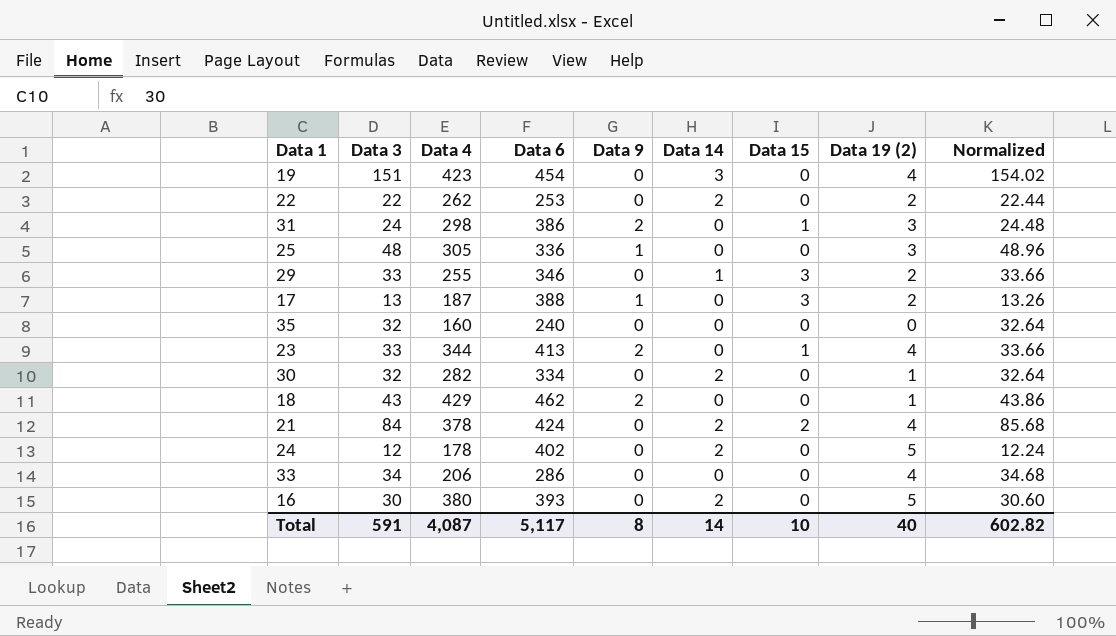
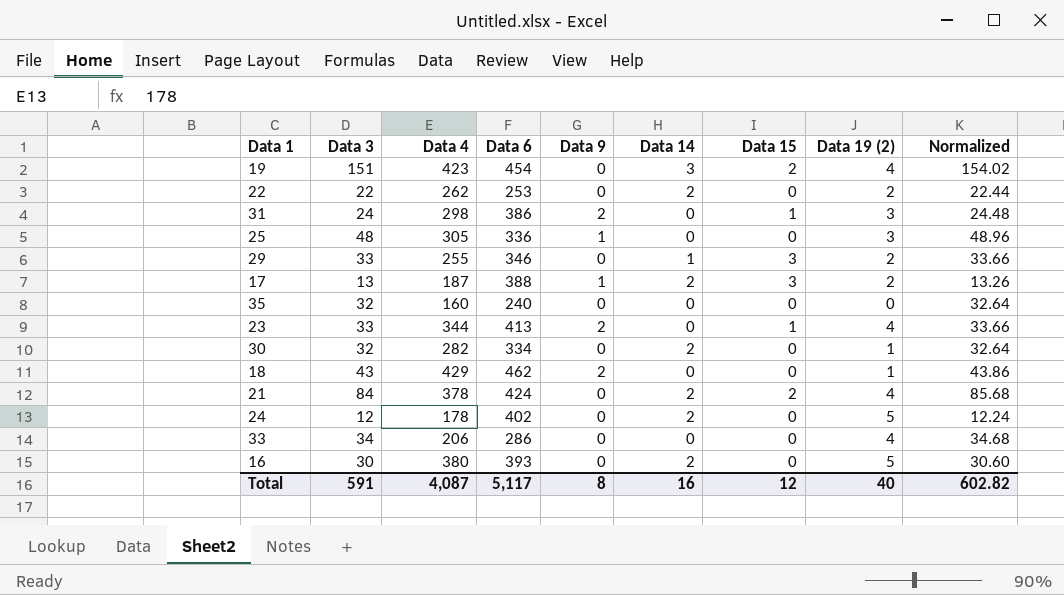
19 | Data 15: 0 -> 2
17 | Data 14: 0 -> 2
Total | Data 14: 14 -> 16
Total | Data 15: 10 -> 12

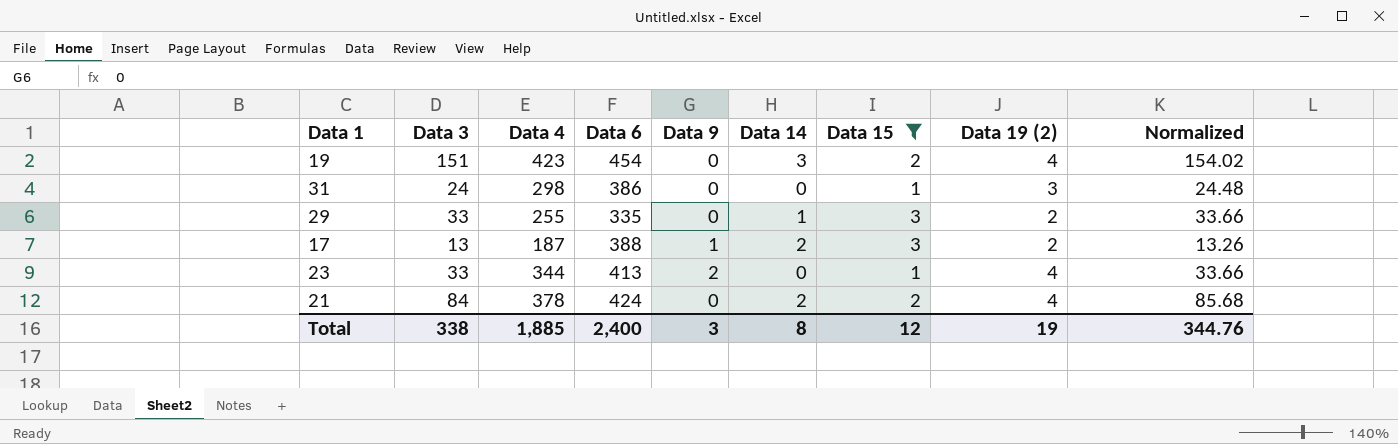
filter: none -> Data 15 != 0
31 | Data 9: 2 -> 0
29 | Data 6: 346 -> 335
Total | Data 3: 591 -> 338
Total | Data 4: 4,087 -> 1,885
Total | Data 6: 5,117 -> 2,400
Total | Data 9: 8 -> 3
Total | Data 14: 16 -> 8
Total | Data 19 (2): 40 -> 19
Total | Normalized: 602.82 -> 344.76

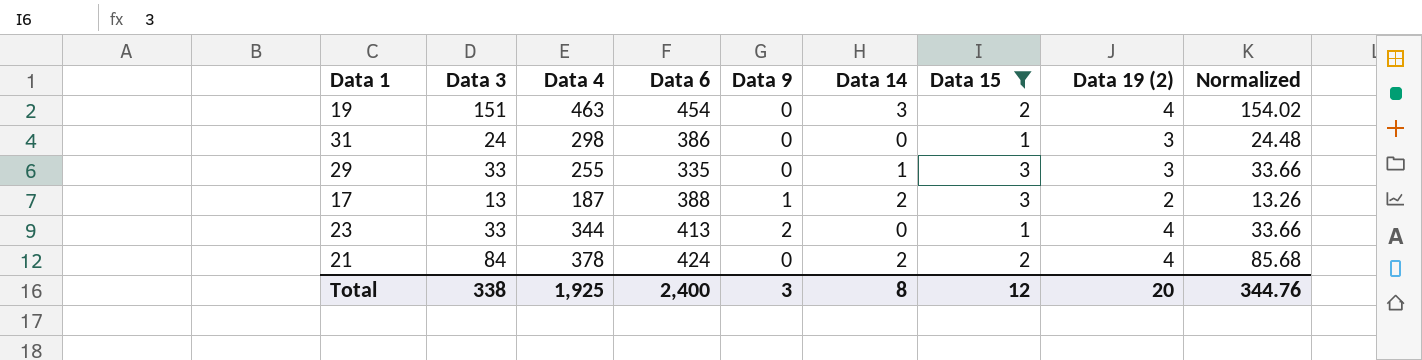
19 | Data 4: 423 -> 463
29 | Data 19 (2): 2 -> 3
Total | Data 4: 1,885 -> 1,925
Total | Data 19 (2): 19 -> 20

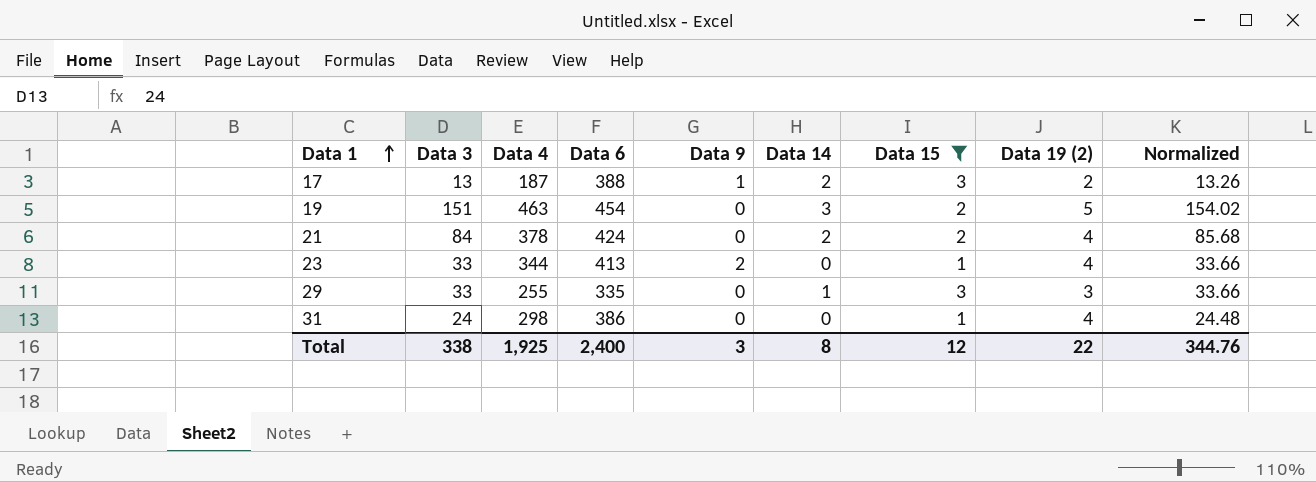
row order: none -> Data 1 ascending
19 | Data 19 (2): 4 -> 5
31 | Data 19 (2): 3 -> 4
Total | Data 19 (2): 20 -> 22

